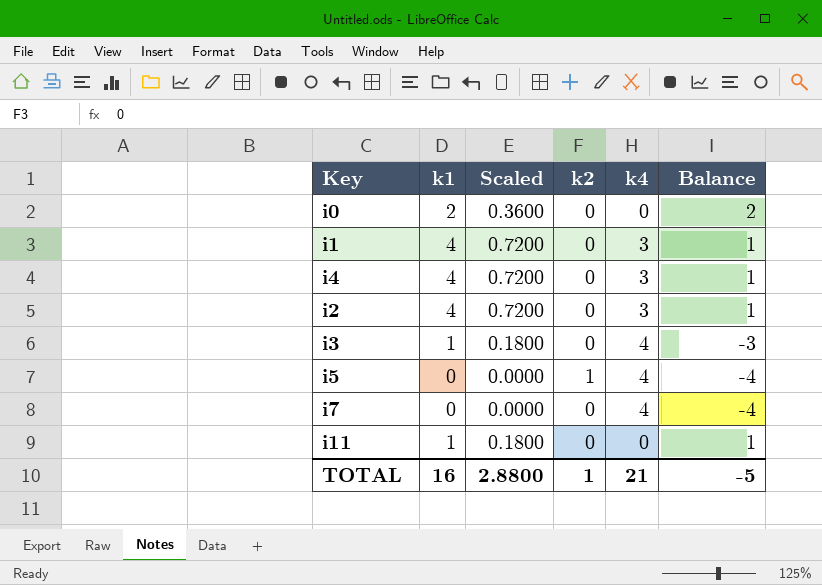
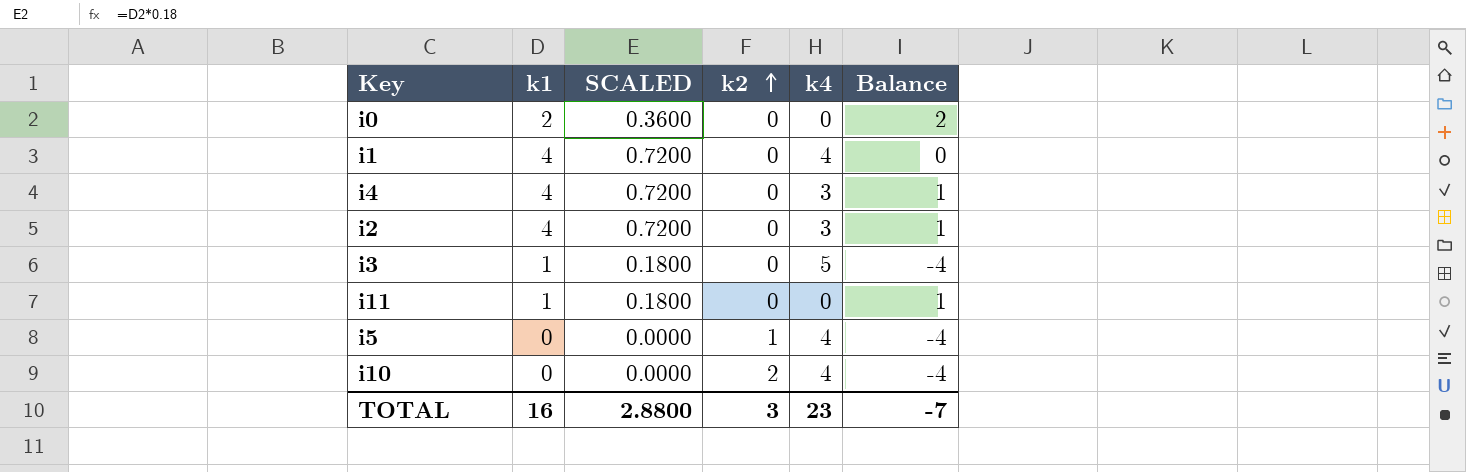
row order: none -> k2 ascending
column name: Scaled -> SCALED
row i7: 0 | 0.0000 | 0 | 4 | -4 -> none
i1 | k4: 3 -> 4
i1 | Balance: 1 -> 0
i3 | k4: 4 -> 5
i3 | Balance: -3 -> -4
row i10: none -> 0 | 0.0000 | 2 | 4 | -4
TOTAL | k2: 1 -> 3
TOTAL | k4: 21 -> 23
TOTAL | Balance: -5 -> -7

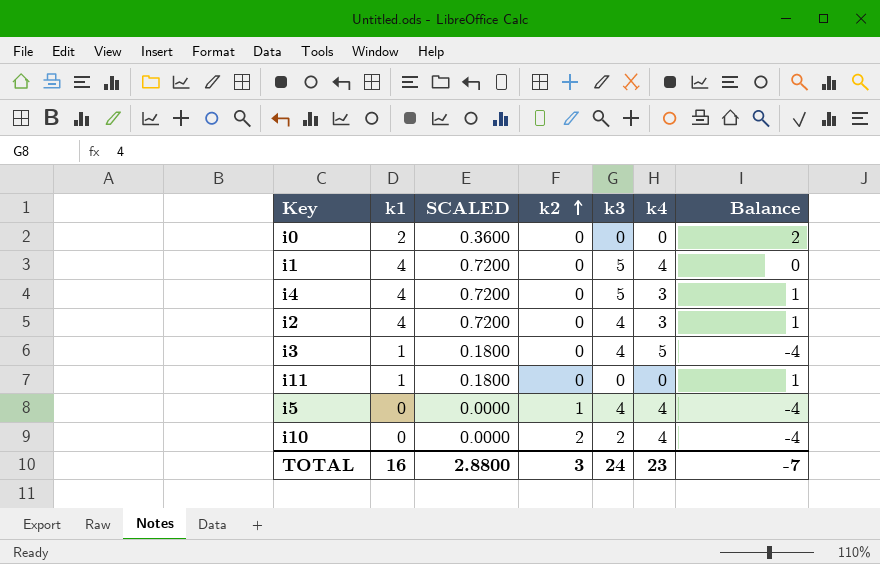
column k3 | position: none -> 5

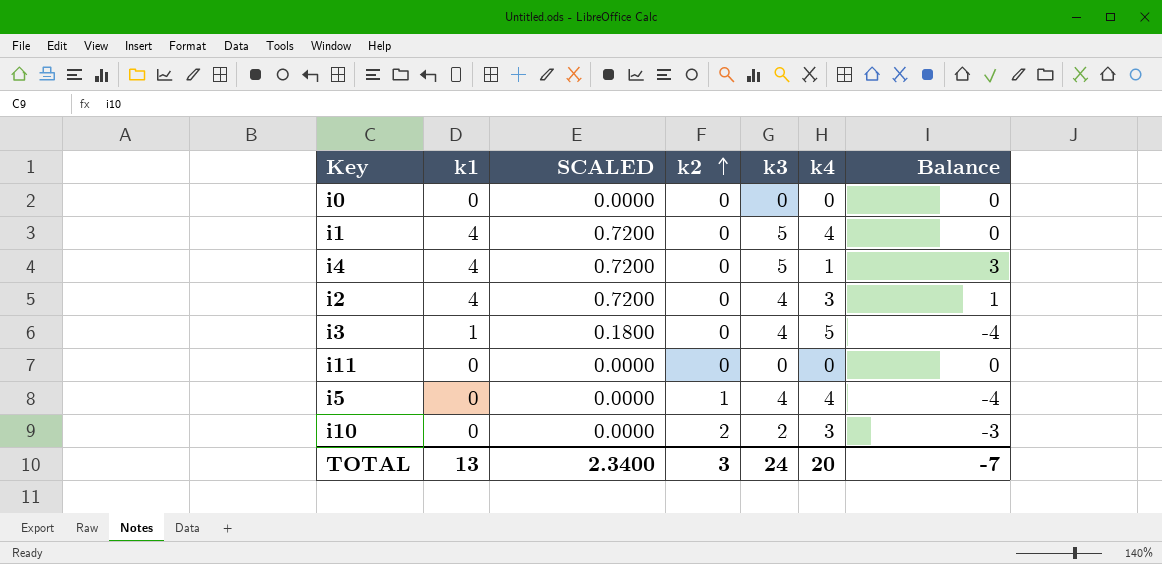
i0 | k1: 2 -> 0
i0 | SCALED: 0.3600 -> 0.0000
i0 | Balance: 2 -> 0
i4 | k4: 3 -> 1
i4 | Balance: 1 -> 3
i11 | k1: 1 -> 0
i11 | SCALED: 0.1800 -> 0.0000
i11 | Balance: 1 -> 0
i10 | k4: 4 -> 3
i10 | Balance: -4 -> -3
TOTAL | k1: 16 -> 13
TOTAL | SCALED: 2.8800 -> 2.3400
TOTAL | k4: 23 -> 20

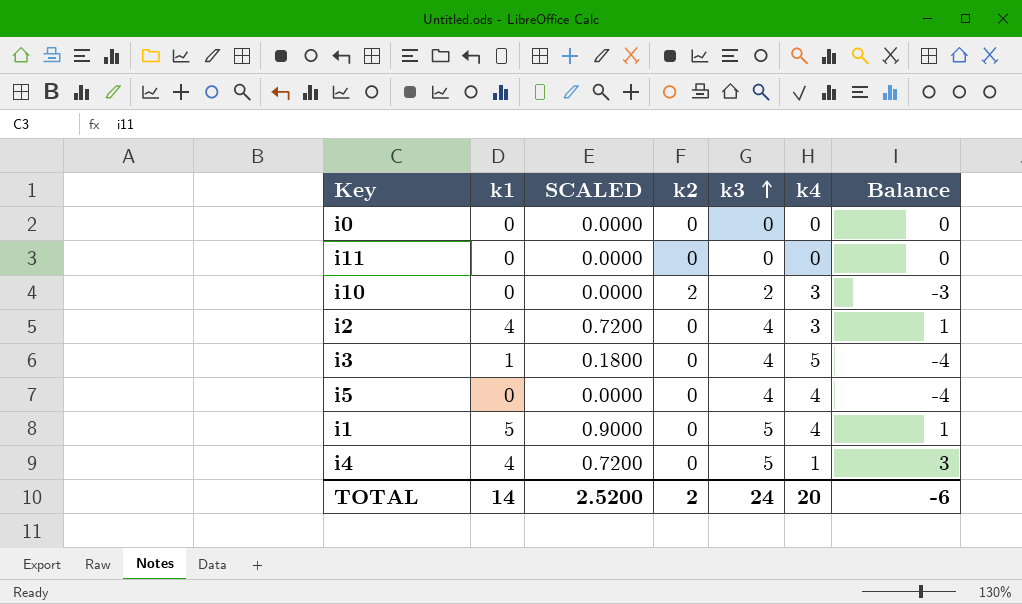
row order: k2 ascending -> k3 ascending
i5 | k2: 1 -> 0
i1 | k1: 4 -> 5
i1 | SCALED: 0.7200 -> 0.9000
i1 | Balance: 0 -> 1
TOTAL | k1: 13 -> 14
TOTAL | SCALED: 2.3400 -> 2.5200
TOTAL | k2: 3 -> 2
TOTAL | Balance: -7 -> -6

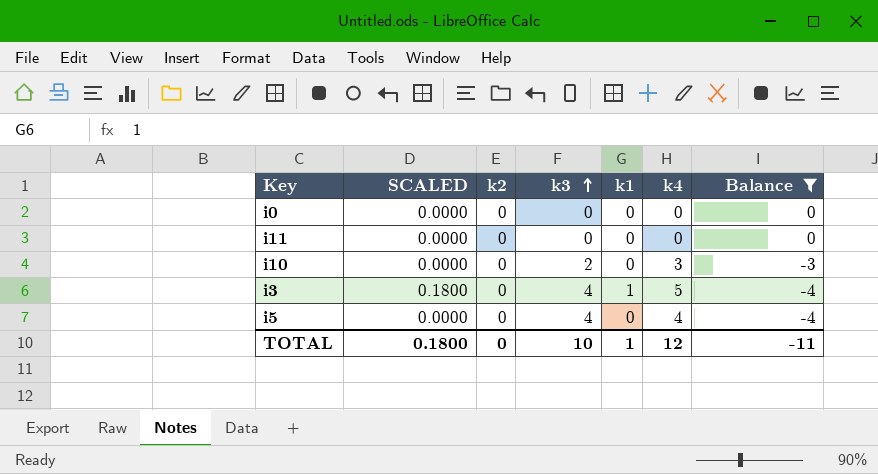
filter: none -> Balance <= 0
column k1 | position: 2 -> 5
i10 | k2: 2 -> 0
TOTAL | SCALED: 2.5200 -> 0.1800
TOTAL | k2: 2 -> 0
TOTAL | k3: 24 -> 10
TOTAL | k1: 14 -> 1
TOTAL | k4: 20 -> 12
TOTAL | Balance: -6 -> -11

